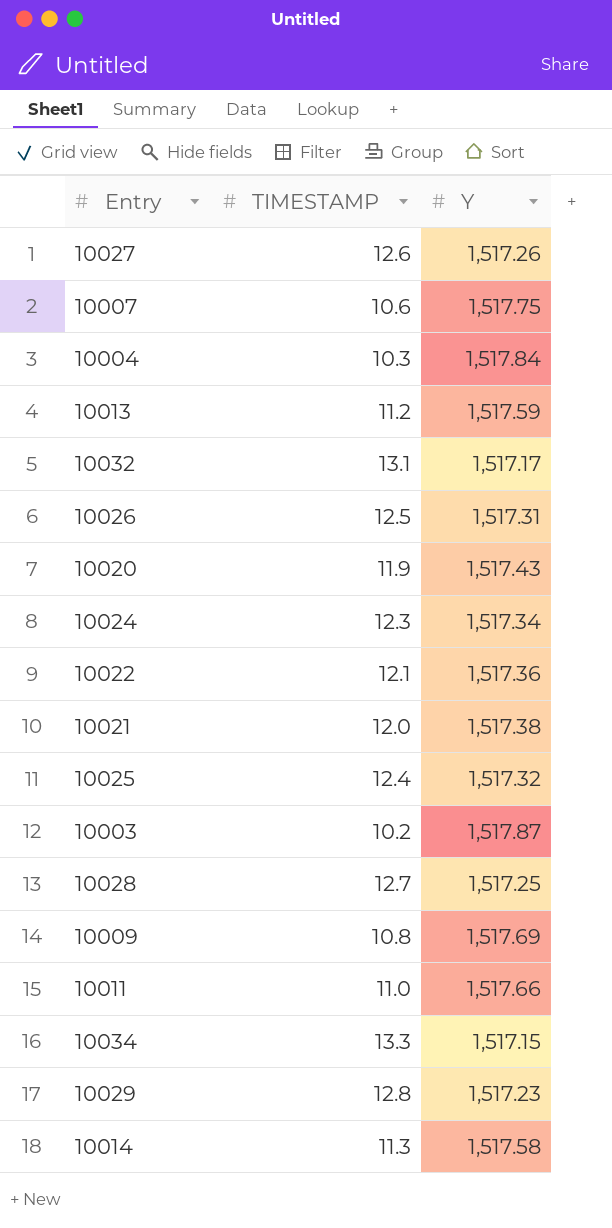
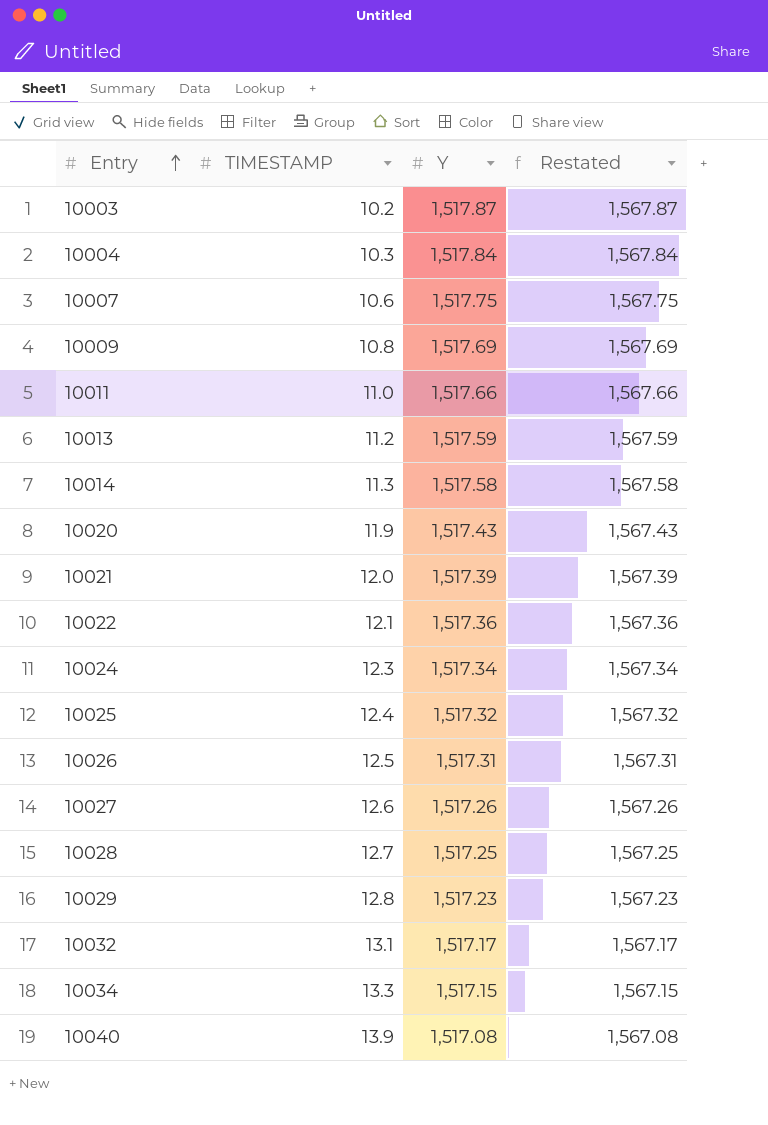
row order: none -> Entry ascending
column Restated | formula: none -> [Y] + 50
10021 | Y: 1,517.38 -> 1,517.39
row 10040: none -> 13.9 | 1,517.08 | 1,567.08

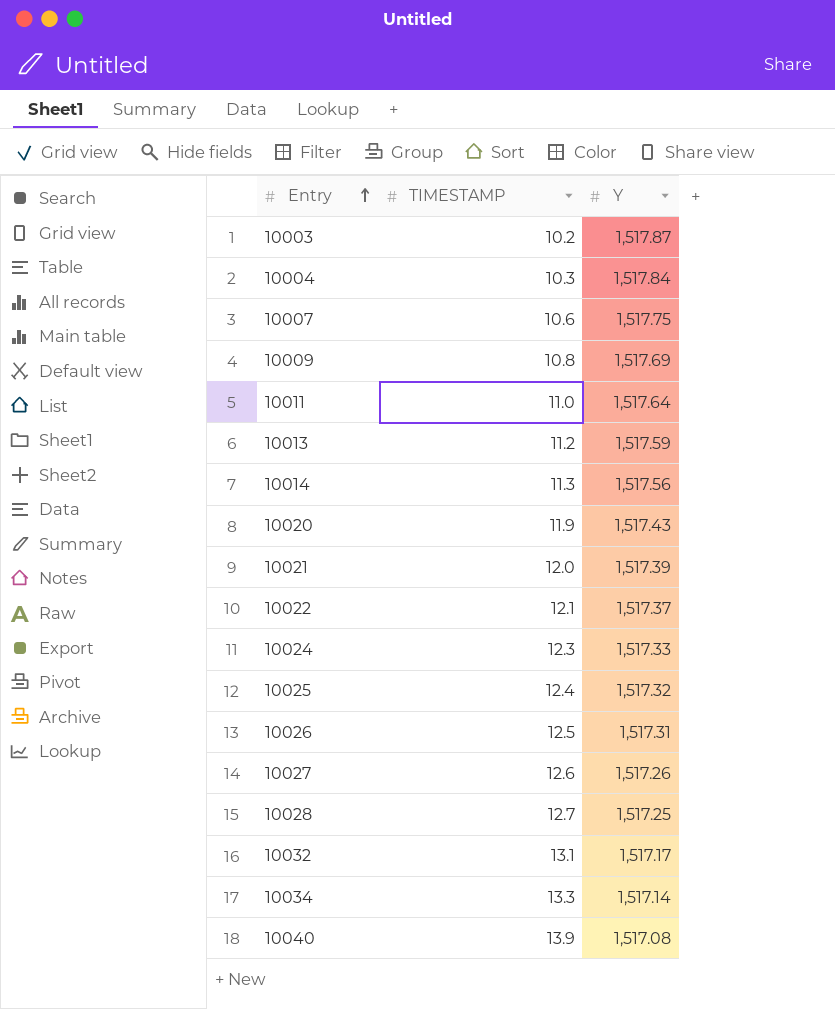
column Restated | formula: [Y] + 50 -> none
row 10029: 12.8 | 1,517.23 | 1,567.23 -> none
10011 | Y: 1,517.66 -> 1,517.64
10014 | Y: 1,517.58 -> 1,517.56
10022 | Y: 1,517.36 -> 1,517.37
10024 | Y: 1,517.34 -> 1,517.33
10034 | Y: 1,517.15 -> 1,517.14

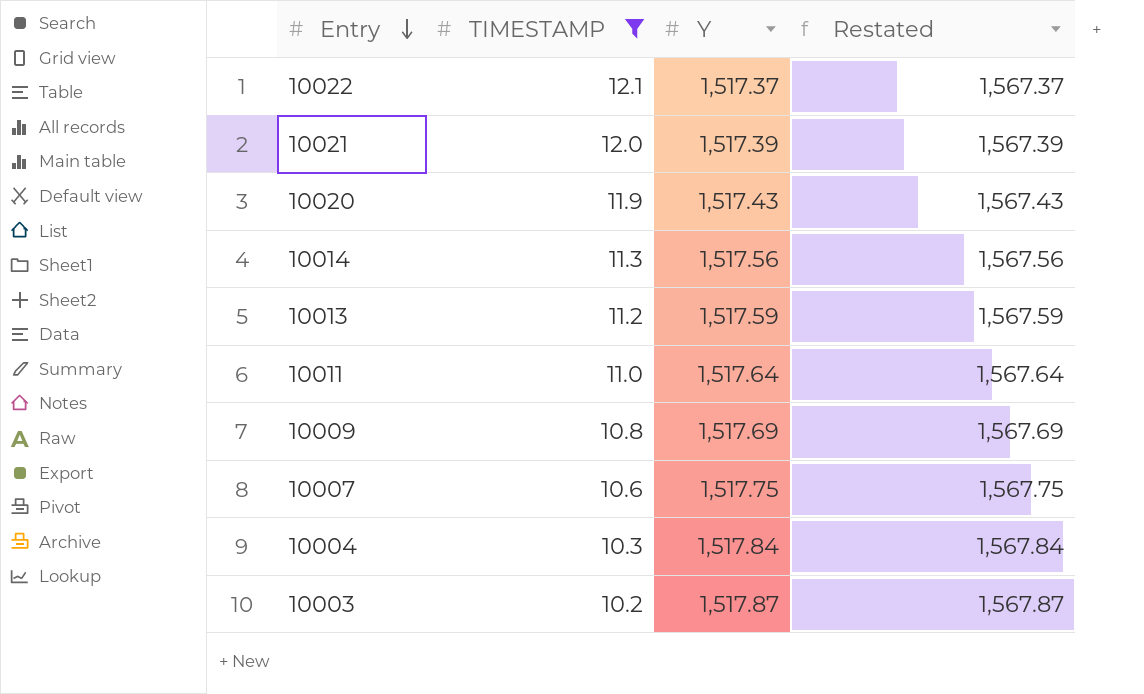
filter: none -> TIMESTAMP <= 12.1
row order: Entry ascending -> Entry descending
column Restated | formula: none -> [Y] + 50

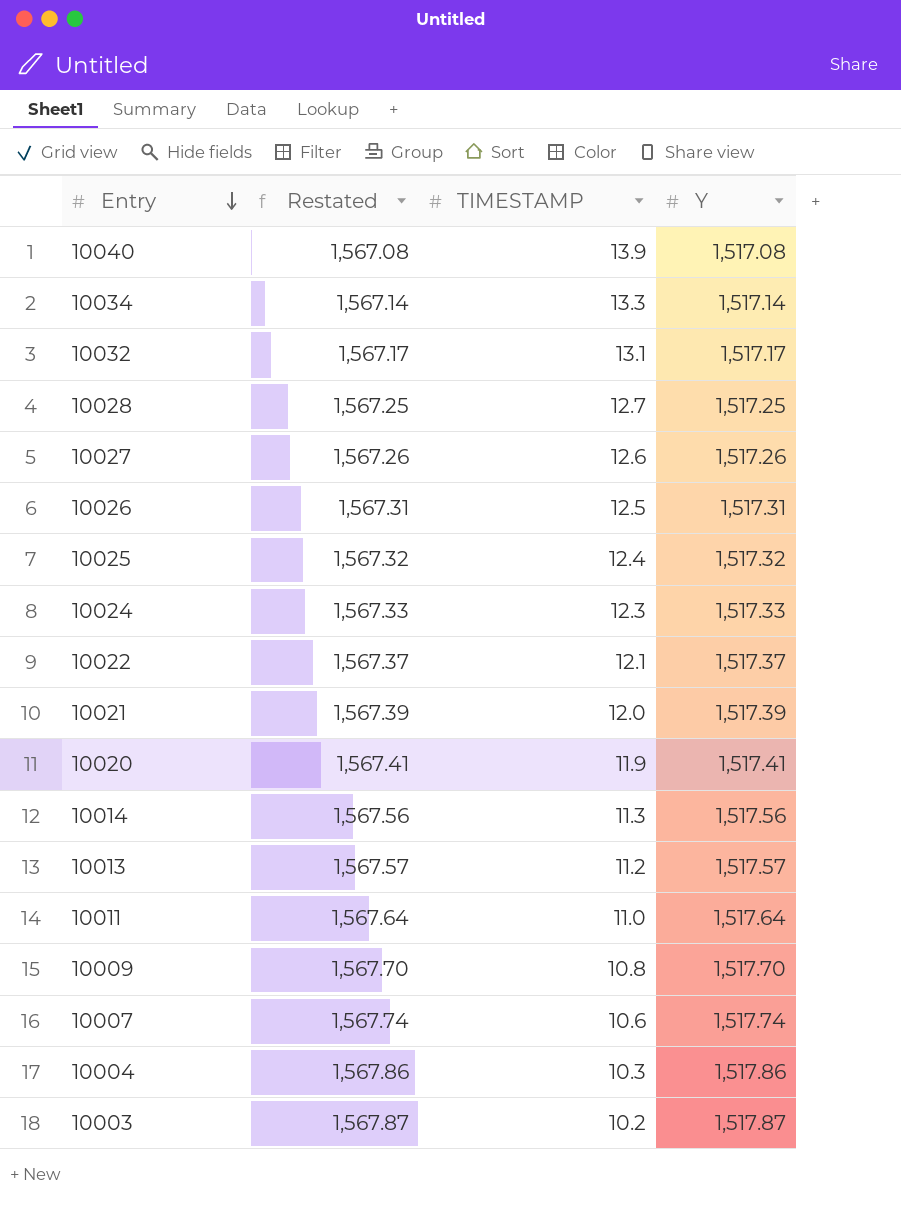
filter: TIMESTAMP <= 12.1 -> none
column Restated | position: 4 -> 2
10020 | Restated: 1,567.43 -> 1,567.41
10020 | Y: 1,517.43 -> 1,517.41
10013 | Restated: 1,567.59 -> 1,567.57
10013 | Y: 1,517.59 -> 1,517.57
10009 | Restated: 1,567.69 -> 1,567.70
10009 | Y: 1,517.69 -> 1,517.70
10007 | Restated: 1,567.75 -> 1,567.74
10007 | Y: 1,517.75 -> 1,517.74
10004 | Restated: 1,567.84 -> 1,567.86
10004 | Y: 1,517.84 -> 1,517.86

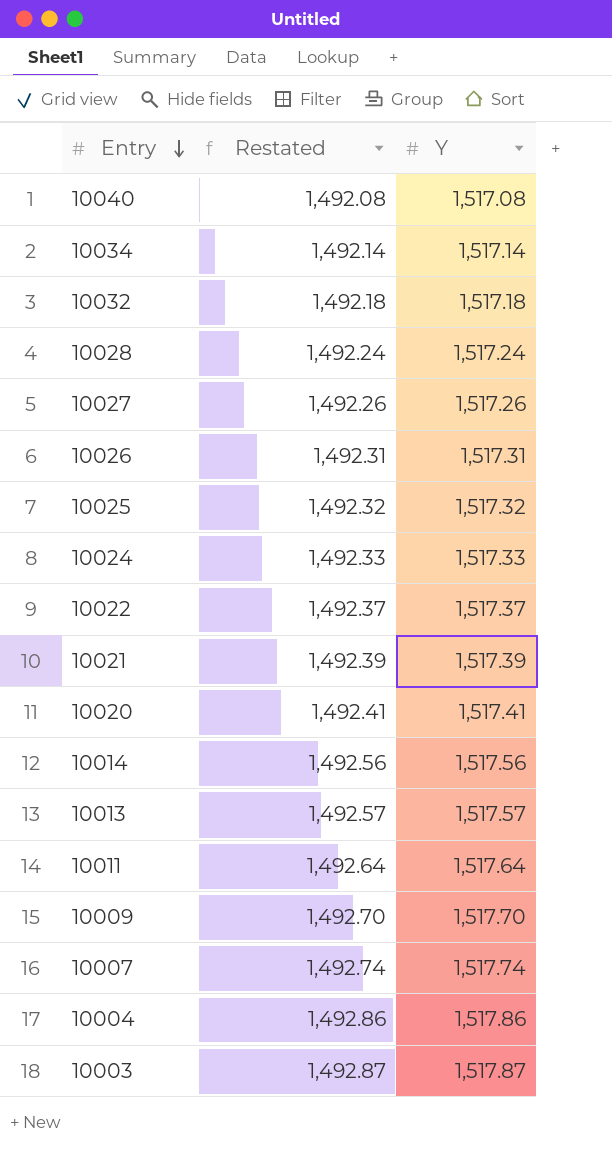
column TIMESTAMP | position: 3 -> none
column Restated | formula: [Y] + 50 -> [Y] - 25
10032 | Y: 1,517.17 -> 1,517.18
10028 | Y: 1,517.25 -> 1,517.24

